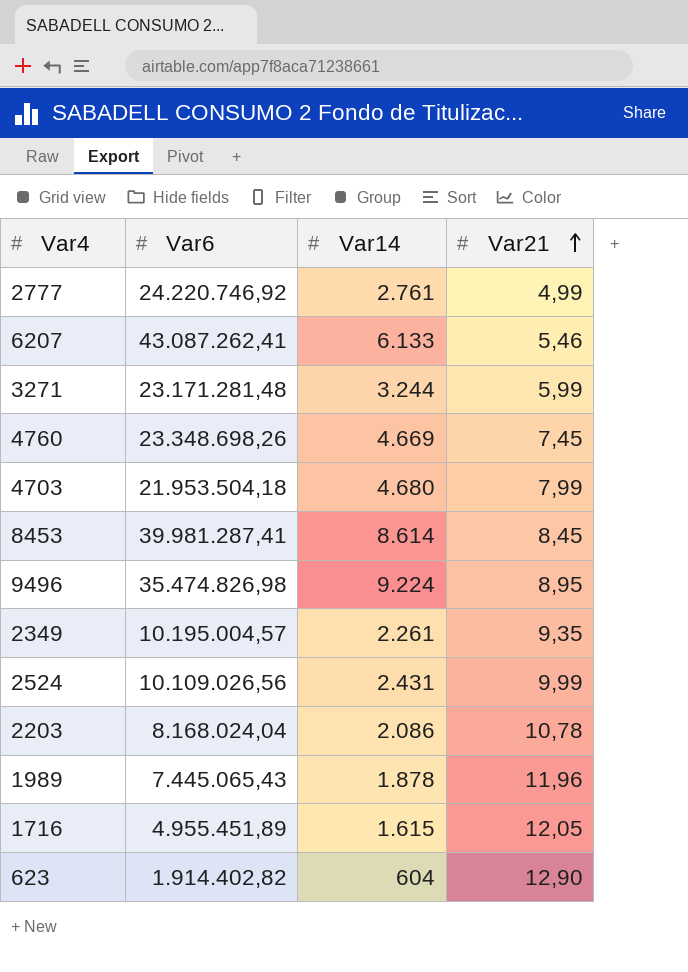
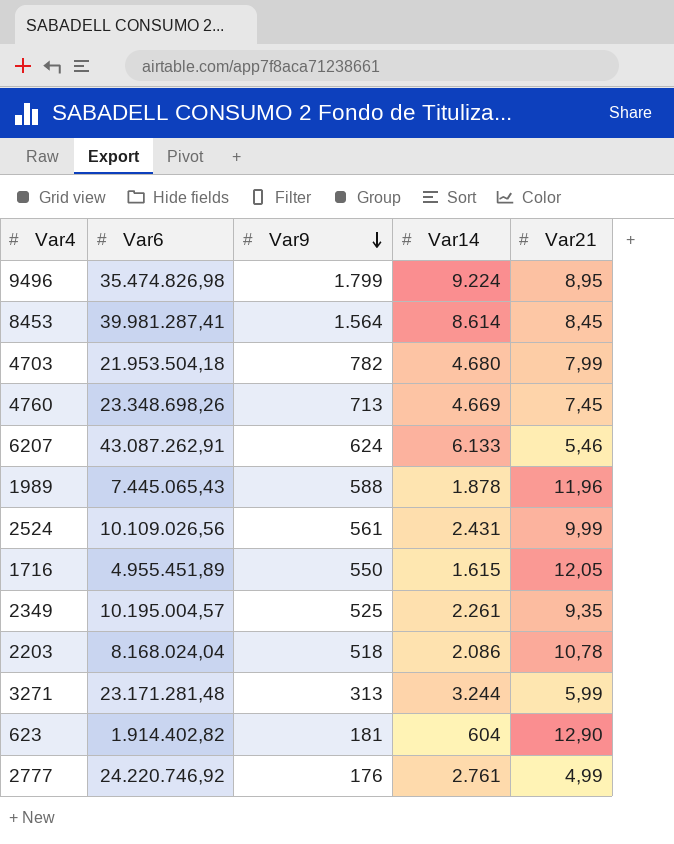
row order: Var21 ascending -> Var9 descending
column Var9 | position: none -> 3
6207 | Var6: 43.087.262,41 -> 43.087.262,91

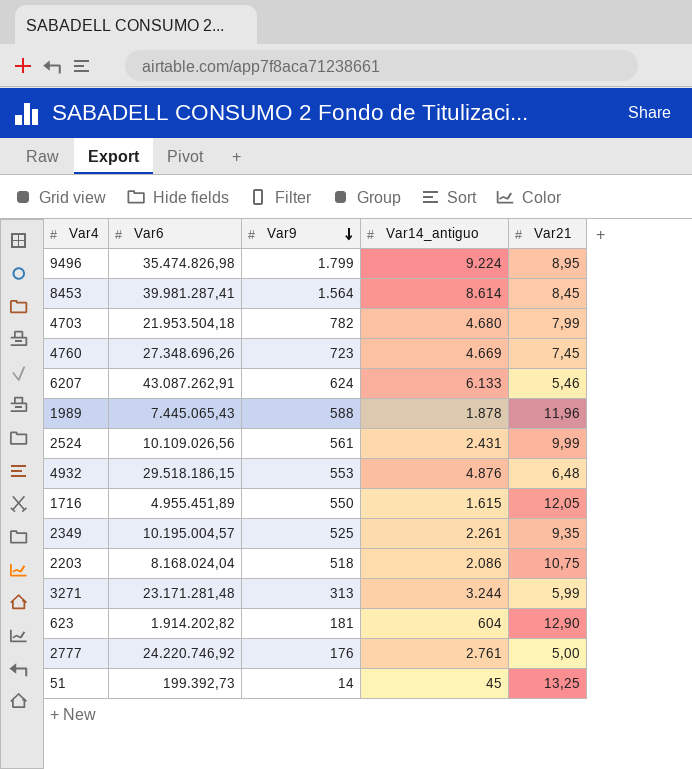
column name: Var14 -> Var14_antiguo
4760 | Var6: 23.348.698,26 -> 27.348.696,26
4760 | Var9: 713 -> 723
row 4932: none -> 29.518.186,15 | 553 | 4.876 | 6,48
2203 | Var21: 10,78 -> 10,75
623 | Var6: 1.914.402,82 -> 1.914.202,82
2777 | Var21: 4,99 -> 5,00
row 51: none -> 199.392,73 | 14 | 45 | 13,25

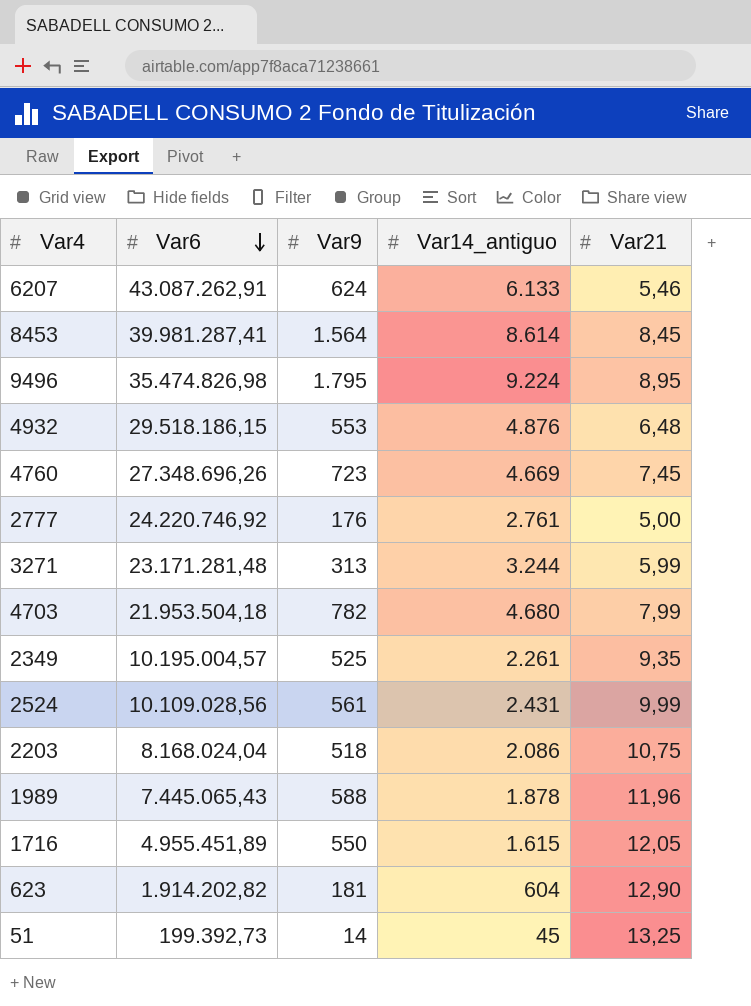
row order: Var9 descending -> Var6 descending
9496 | Var9: 1.799 -> 1.795
2524 | Var6: 10.109.026,56 -> 10.109.028,56

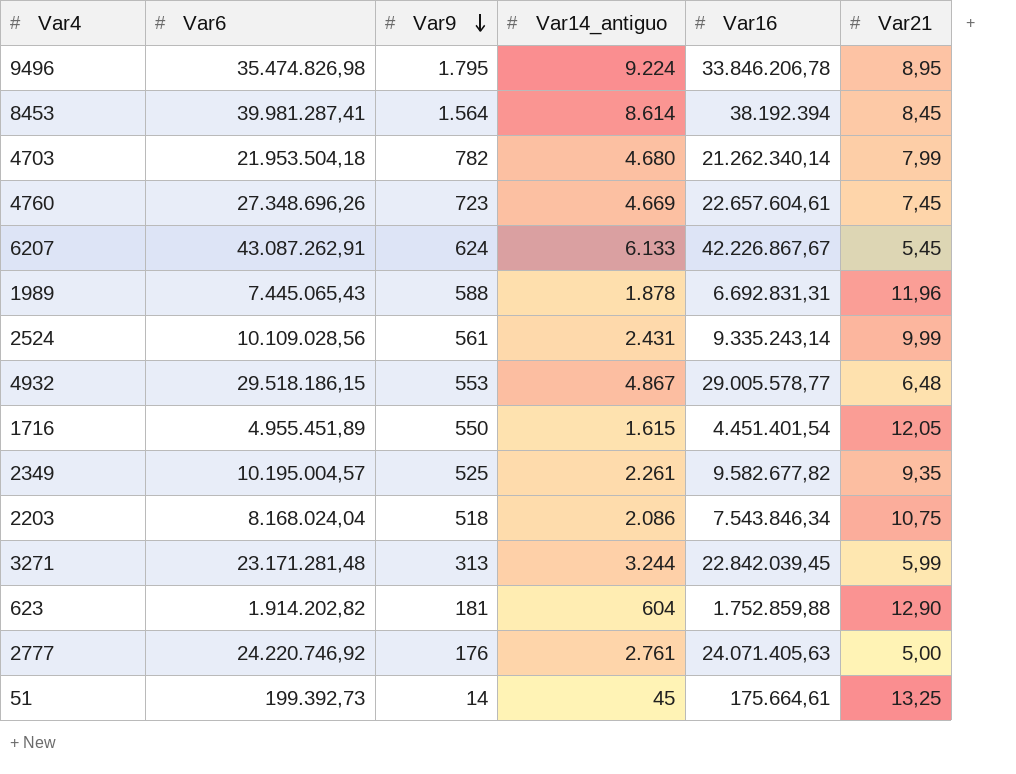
row order: Var6 descending -> Var9 descending
column Var16 | position: none -> 5
6207 | Var21: 5,46 -> 5,45
4932 | Var14_antiguo: 4.876 -> 4.867

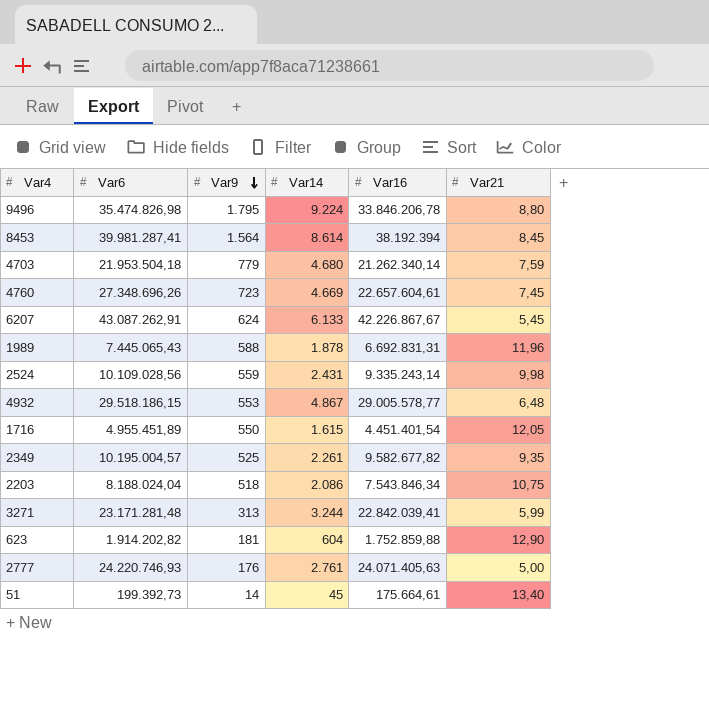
column name: Var14_antiguo -> Var14
9496 | Var21: 8,95 -> 8,80
4703 | Var9: 782 -> 779
4703 | Var21: 7,99 -> 7,59
2524 | Var9: 561 -> 559
2524 | Var21: 9,99 -> 9,98
2203 | Var6: 8.168.024,04 -> 8.188.024,04
3271 | Var16: 22.842.039,45 -> 22.842.039,41
2777 | Var6: 24.220.746,92 -> 24.220.746,93
51 | Var21: 13,25 -> 13,40

